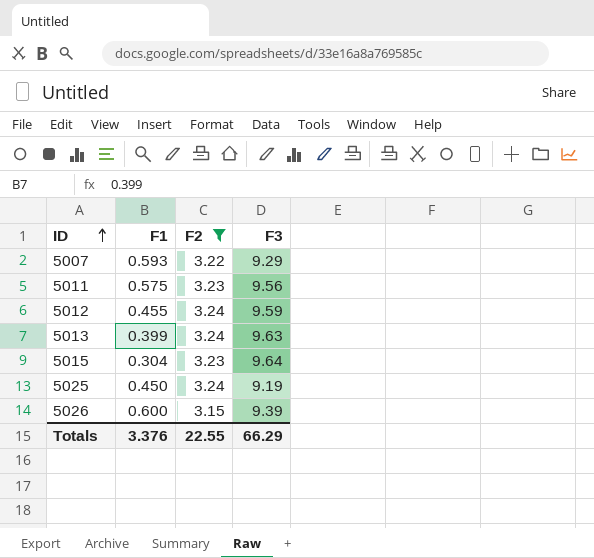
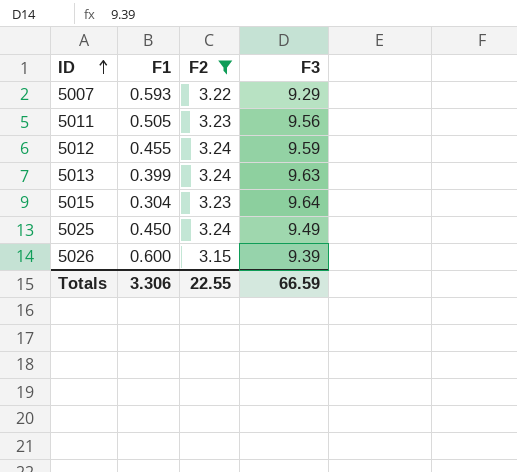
5011 | F1: 0.575 -> 0.505
5025 | F3: 9.19 -> 9.49
Totals | F1: 3.376 -> 3.306
Totals | F3: 66.29 -> 66.59

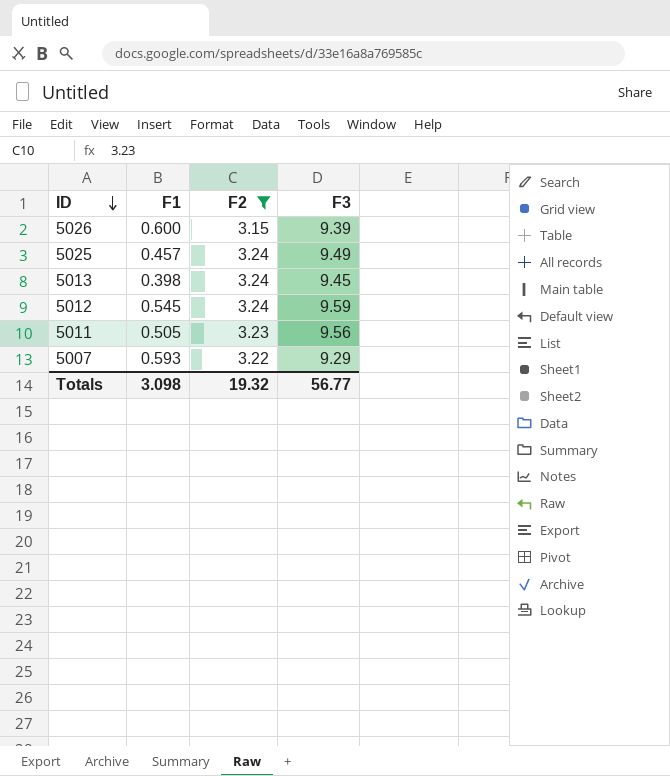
row order: ID ascending -> ID descending
row 5015: 0.304 | 3.23 | 9.64 -> none
5025 | F1: 0.450 -> 0.457
5013 | F1: 0.399 -> 0.398
5013 | F3: 9.63 -> 9.45
5012 | F1: 0.455 -> 0.545
Totals | F1: 3.306 -> 3.098
Totals | F2: 22.55 -> 19.32
Totals | F3: 66.59 -> 56.77

